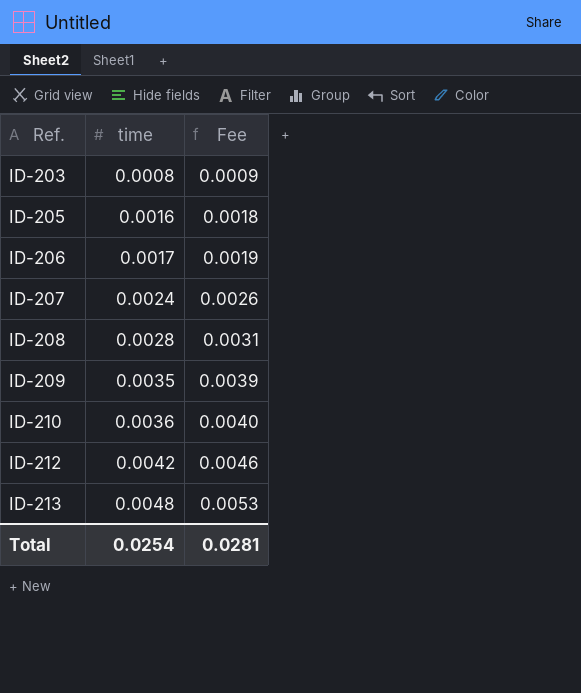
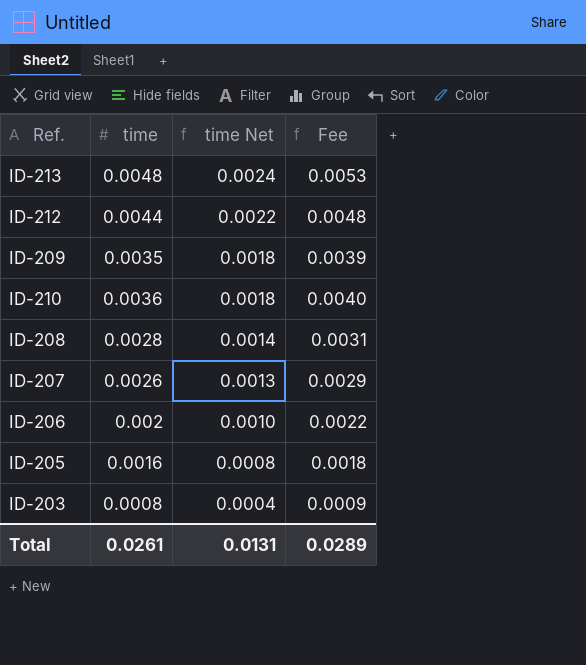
row order: Ref. ascending -> time Net descending
column time Net | formula: none -> [time] * 0.5
ID-212 | time: 0.0042 -> 0.0044
ID-212 | Fee: 0.0046 -> 0.0048
ID-207 | time: 0.0024 -> 0.0026
ID-207 | Fee: 0.0026 -> 0.0029
ID-206 | time: 0.0017 -> 0.002
ID-206 | Fee: 0.0019 -> 0.0022
Total | time: 0.0254 -> 0.0261
Total | Fee: 0.0281 -> 0.0289

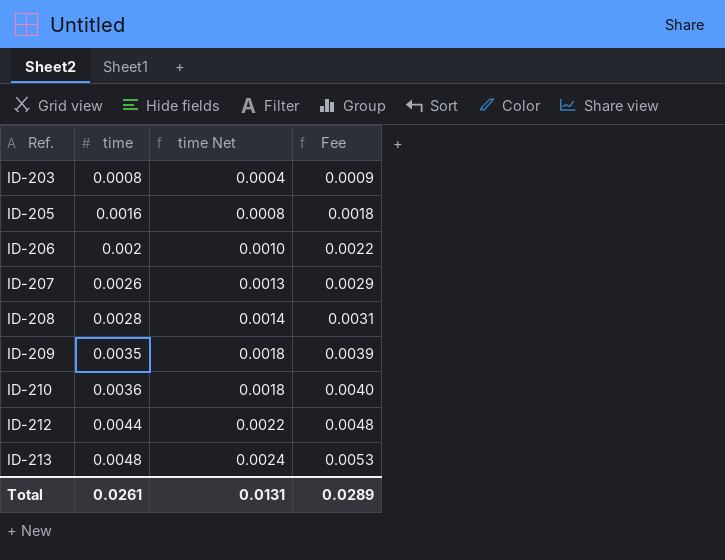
row order: time Net descending -> Ref. ascending

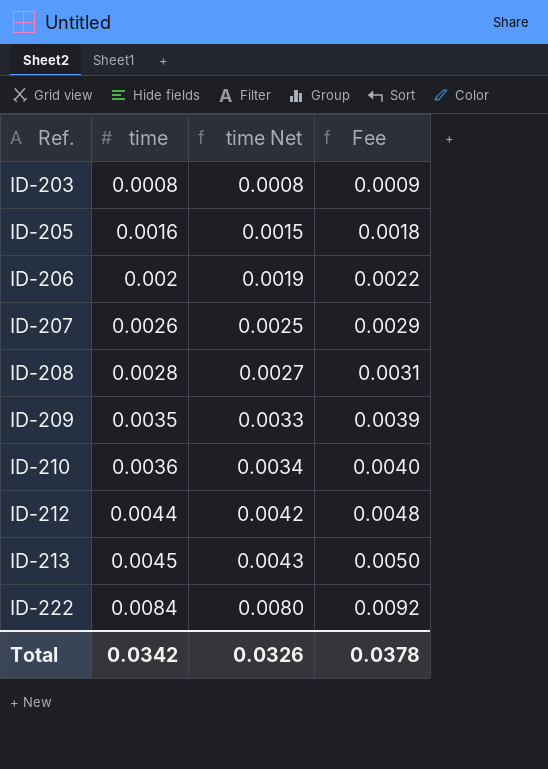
column time Net | formula: [time] * 0.5 -> [time] * 0.95
ID-213 | time: 0.0048 -> 0.0045
ID-213 | Fee: 0.0053 -> 0.0050
row ID-222: none -> 0.0084 | 0.0080 | 0.0092
Total | time: 0.0261 -> 0.0342
Total | time Net: 0.0131 -> 0.0326
Total | Fee: 0.0289 -> 0.0378

